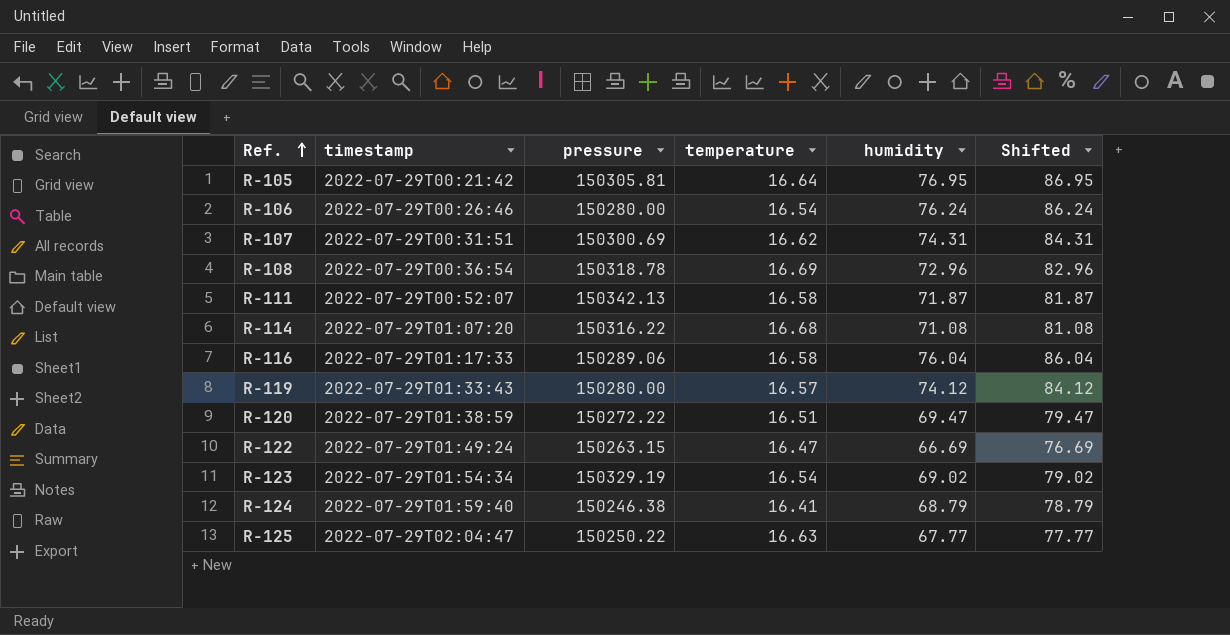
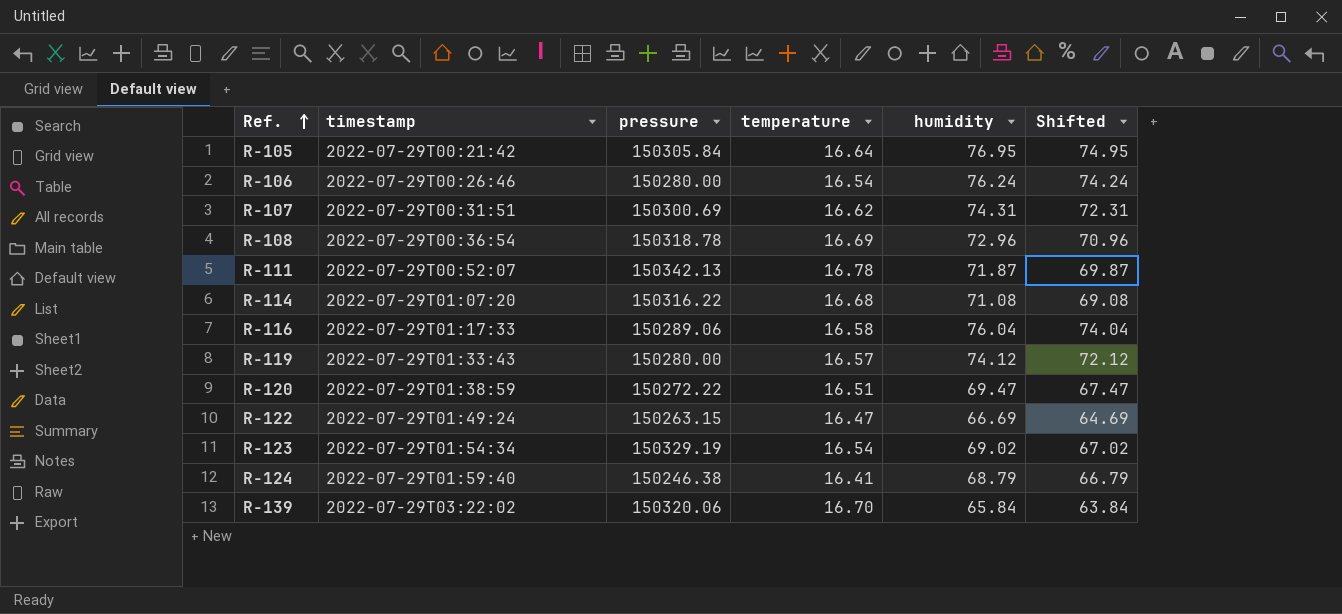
column Shifted | formula: [humidity] + 10 -> [humidity] - 2
row R-125: 2022-07-29T02:04:47 | 150250.22 | 16.63 | 67.77 | 77.77 -> none
R-105 | pressure: 150305.81 -> 150305.84
R-111 | temperature: 16.58 -> 16.78
row R-139: none -> 2022-07-29T03:22:02 | 150320.06 | 16.70 | 65.84 | 63.84

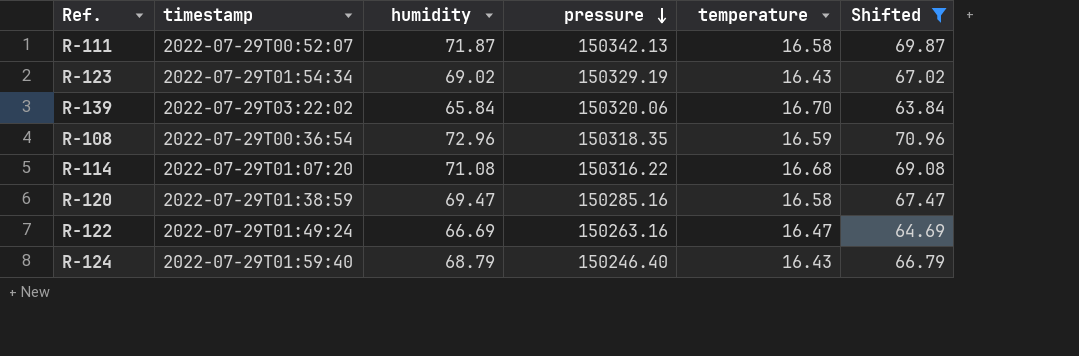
filter: none -> Shifted <= 70.96
row order: Ref. ascending -> pressure descending
column humidity | position: 5 -> 3
R-111 | temperature: 16.78 -> 16.58
R-123 | temperature: 16.54 -> 16.43
R-108 | pressure: 150318.78 -> 150318.35
R-108 | temperature: 16.69 -> 16.59
R-120 | pressure: 150272.22 -> 150285.16
R-120 | temperature: 16.51 -> 16.58
R-122 | pressure: 150263.15 -> 150263.16
R-124 | pressure: 150246.38 -> 150246.40
R-124 | temperature: 16.41 -> 16.43

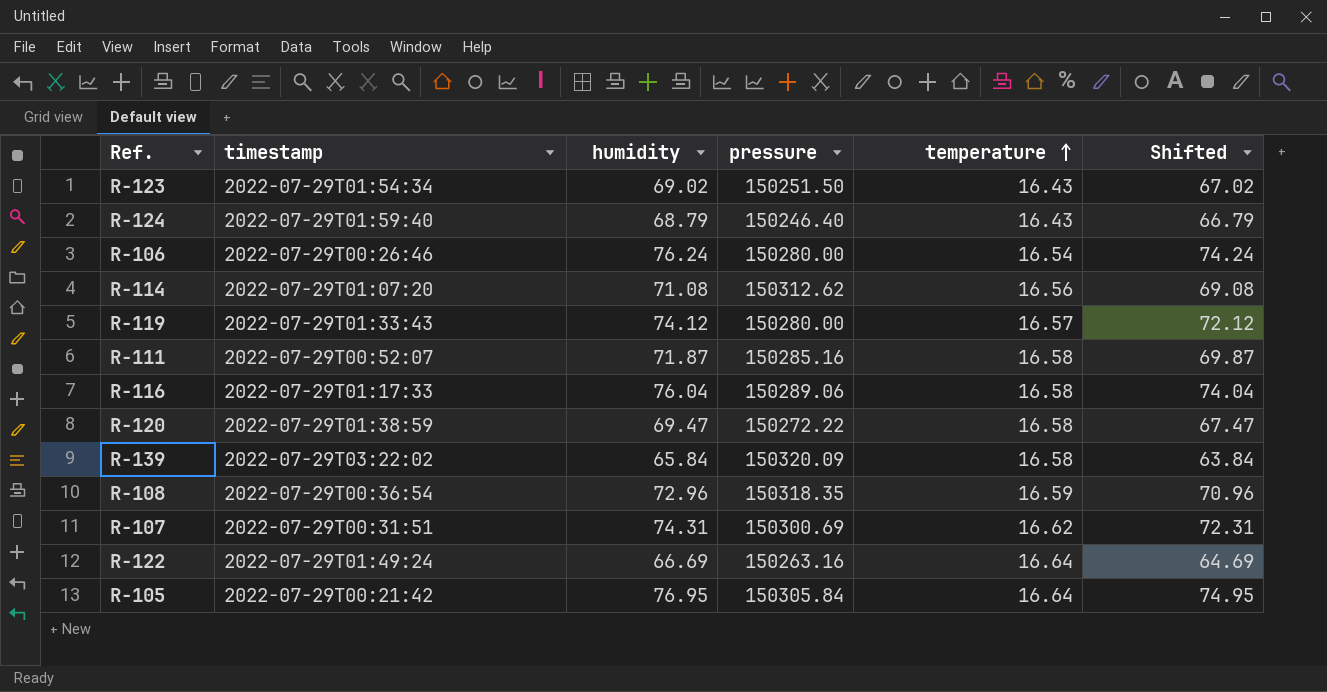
filter: Shifted <= 70.96 -> none
row order: pressure descending -> temperature ascending
R-123 | pressure: 150329.19 -> 150251.50
R-114 | pressure: 150316.22 -> 150312.62
R-114 | temperature: 16.68 -> 16.56
R-111 | pressure: 150342.13 -> 150285.16
R-120 | pressure: 150285.16 -> 150272.22
R-139 | pressure: 150320.06 -> 150320.09
R-139 | temperature: 16.70 -> 16.58
R-122 | temperature: 16.47 -> 16.64

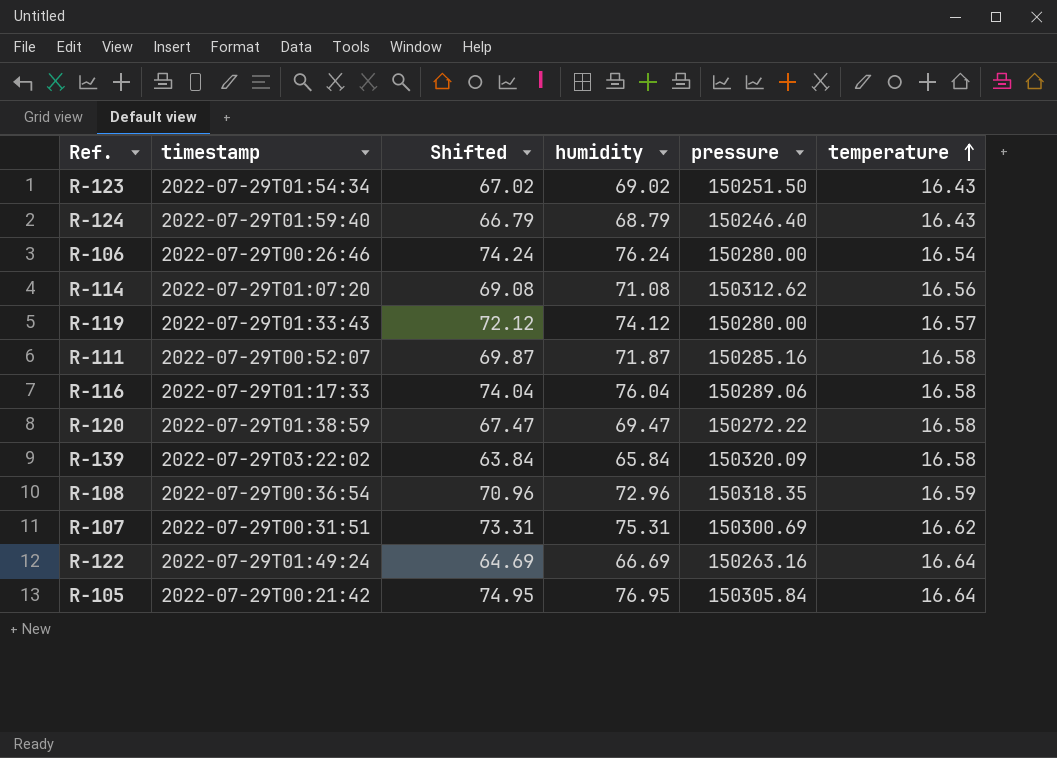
column Shifted | position: 6 -> 3
R-107 | Shifted: 72.31 -> 73.31
R-107 | humidity: 74.31 -> 75.31

